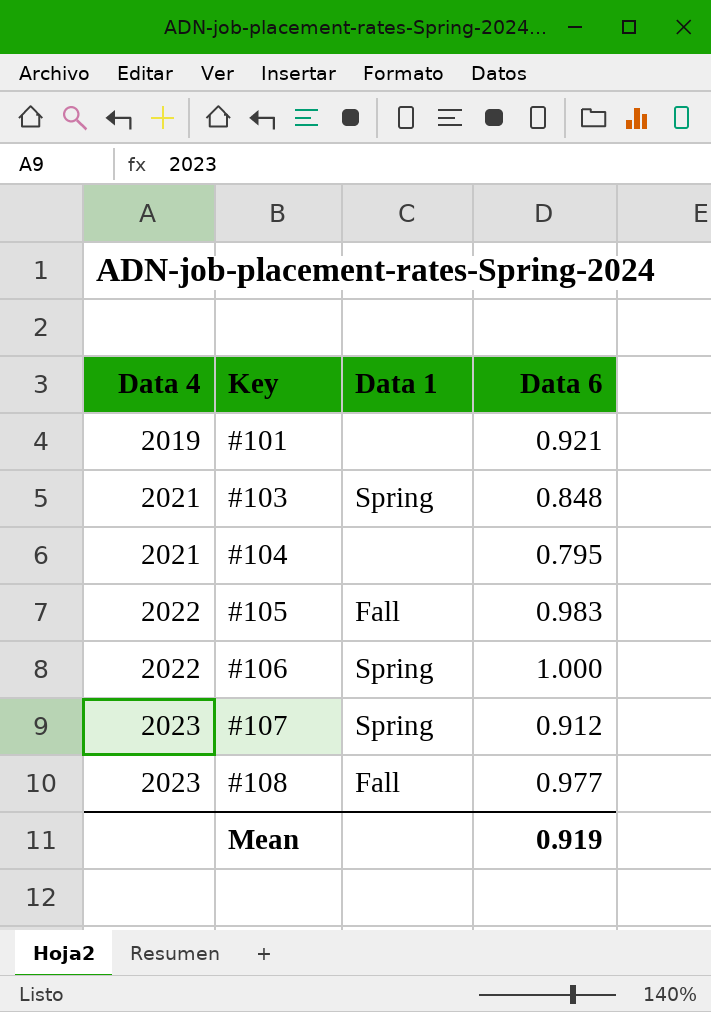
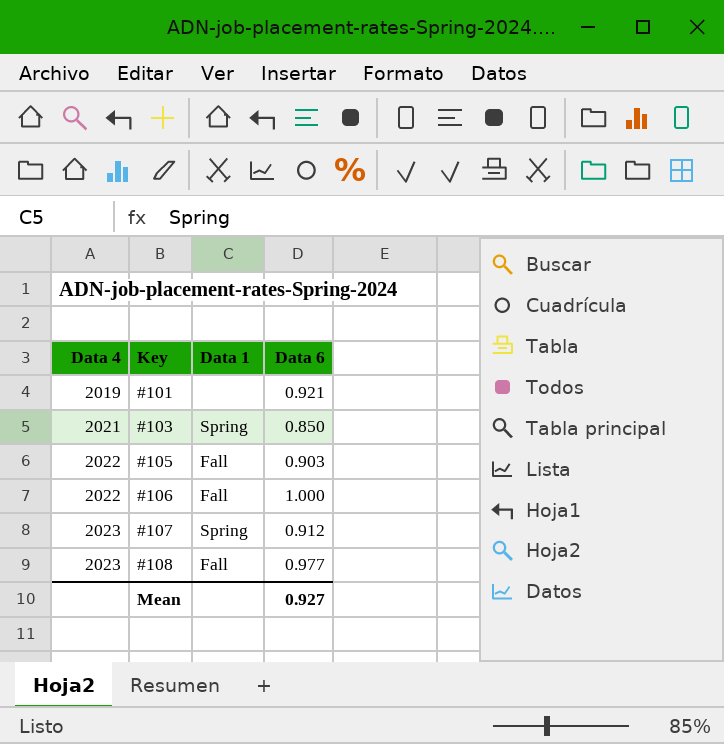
row #104: 2021 | none | 0.795 -> none
#103 | Data 6: 0.848 -> 0.850
#105 | Data 6: 0.983 -> 0.903
#106 | Data 1: Spring -> Fall
Mean | Data 6: 0.919 -> 0.927

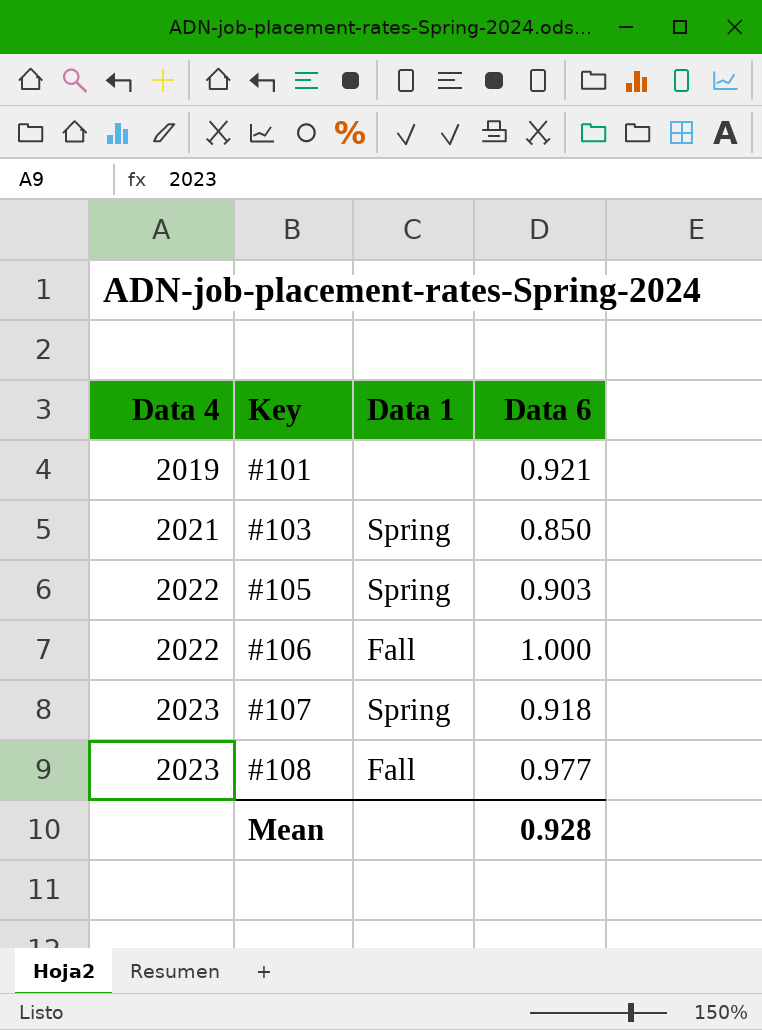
#105 | Data 1: Fall -> Spring
#107 | Data 6: 0.912 -> 0.918
Mean | Data 6: 0.927 -> 0.928

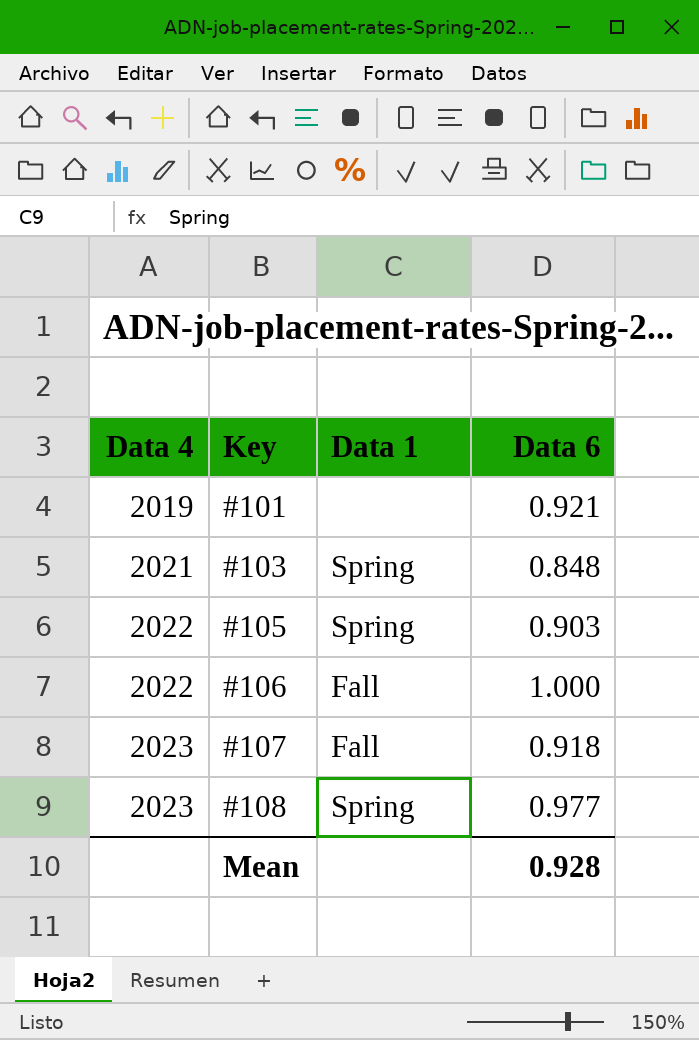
#103 | Data 6: 0.850 -> 0.848
#107 | Data 1: Spring -> Fall
#108 | Data 1: Fall -> Spring

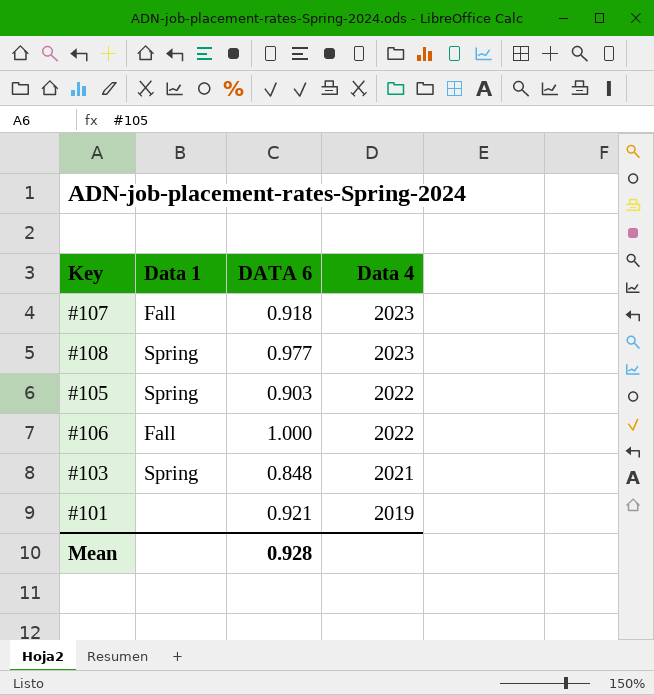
row order: Data 4 ascending -> Data 4 descending
column name: Data 6 -> DATA 6
column Data 4 | position: 1 -> 4

